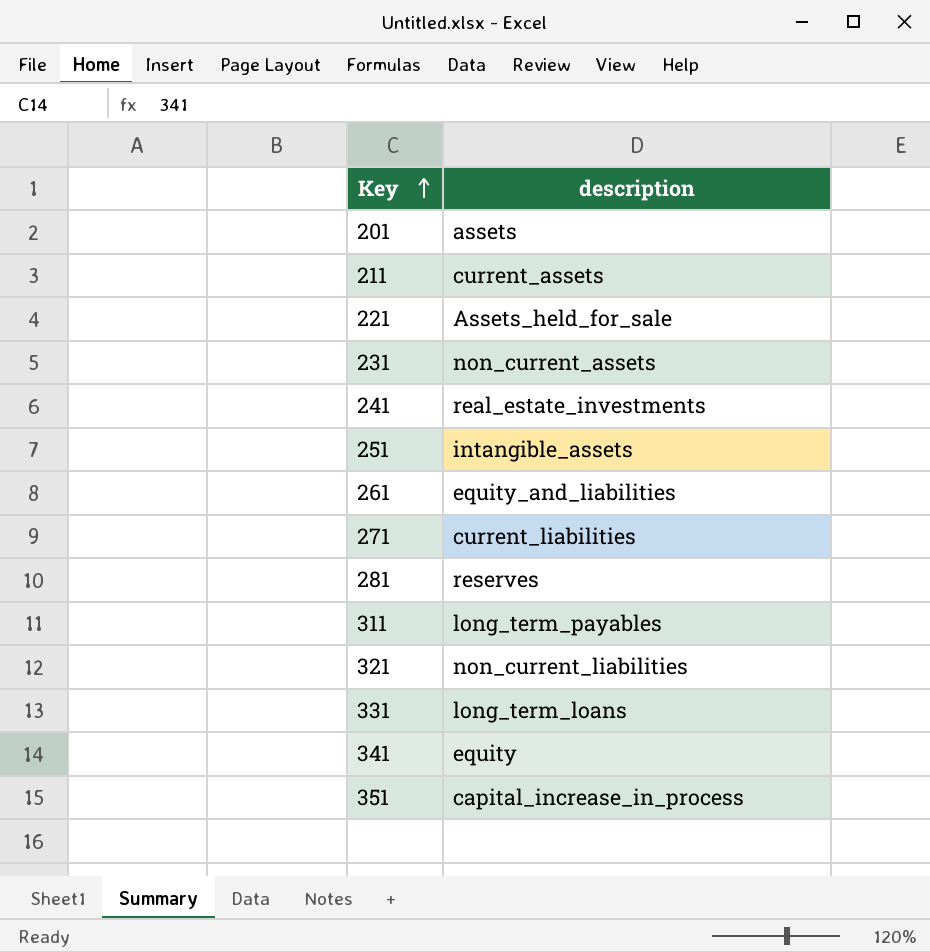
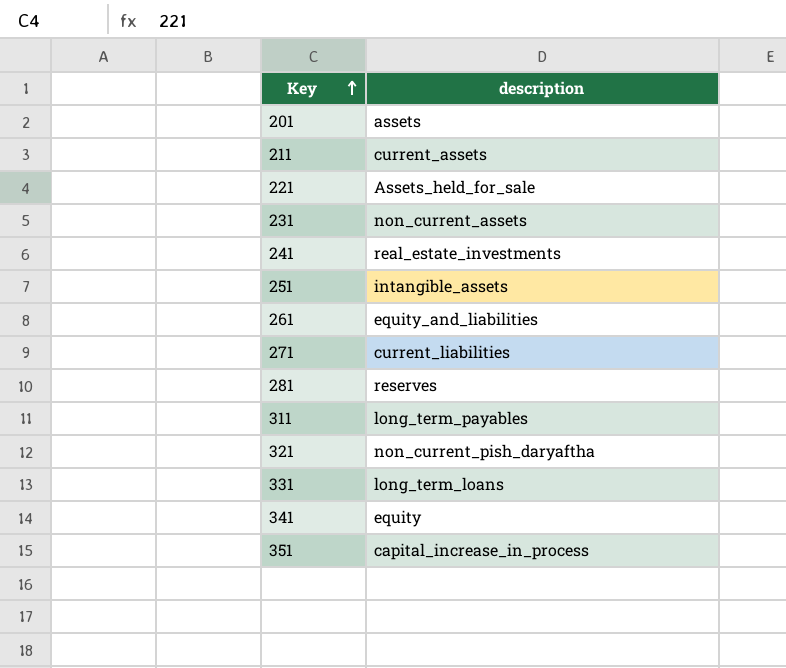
321 | description: non_current_liabilities -> non_current_pish_daryaftha

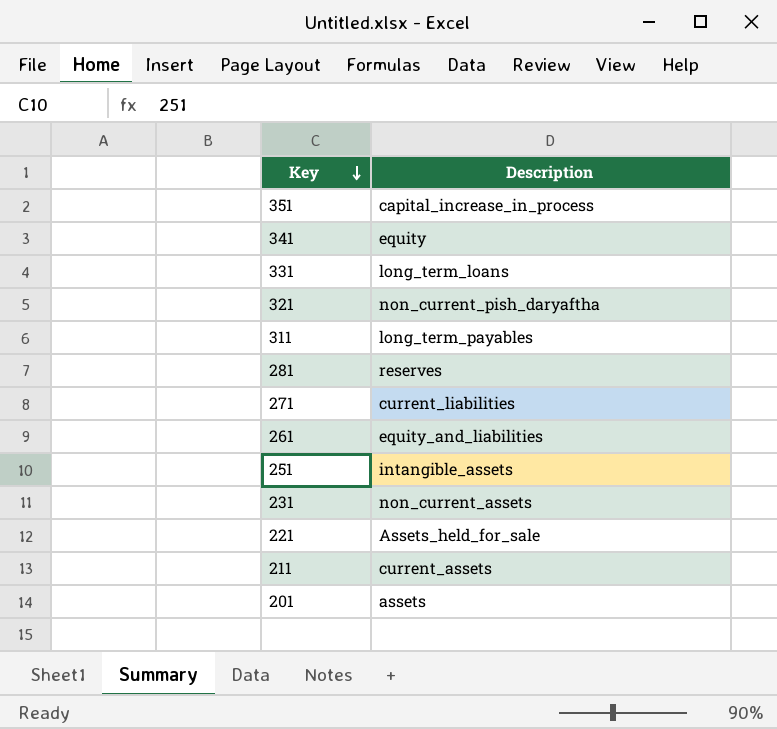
row order: Key ascending -> Key descending
column name: description -> Description
row 241: real_estate_investments -> none

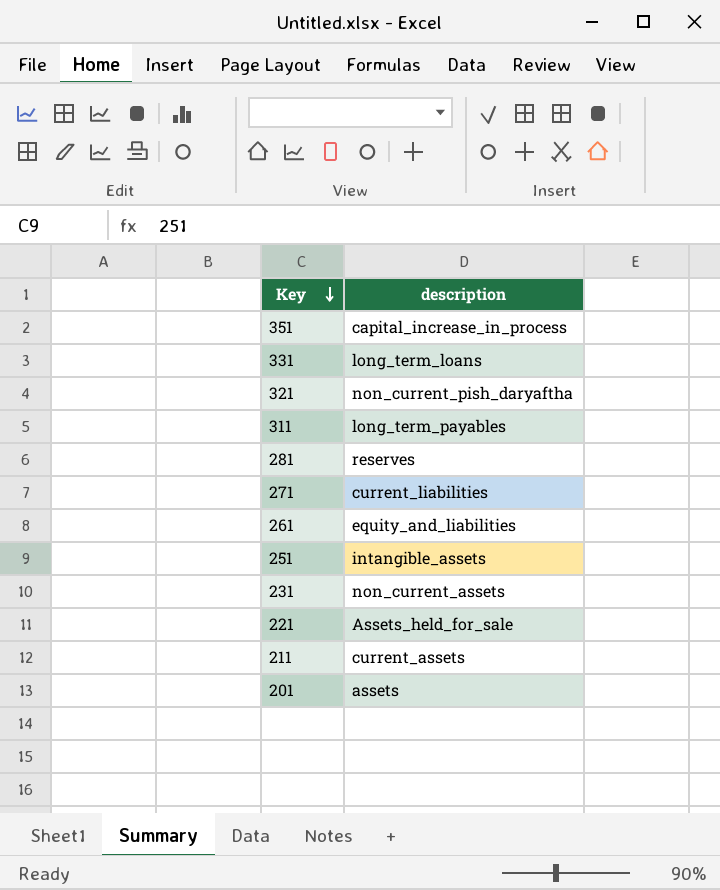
column name: Description -> description
row 341: equity -> none

